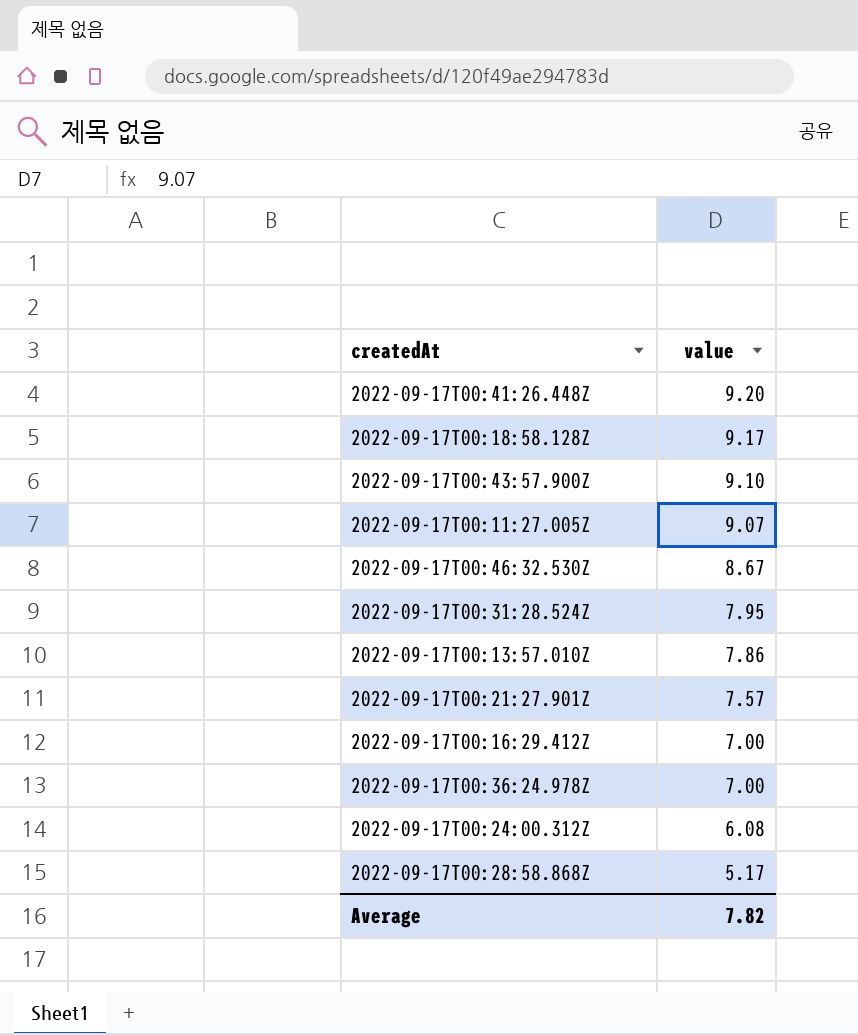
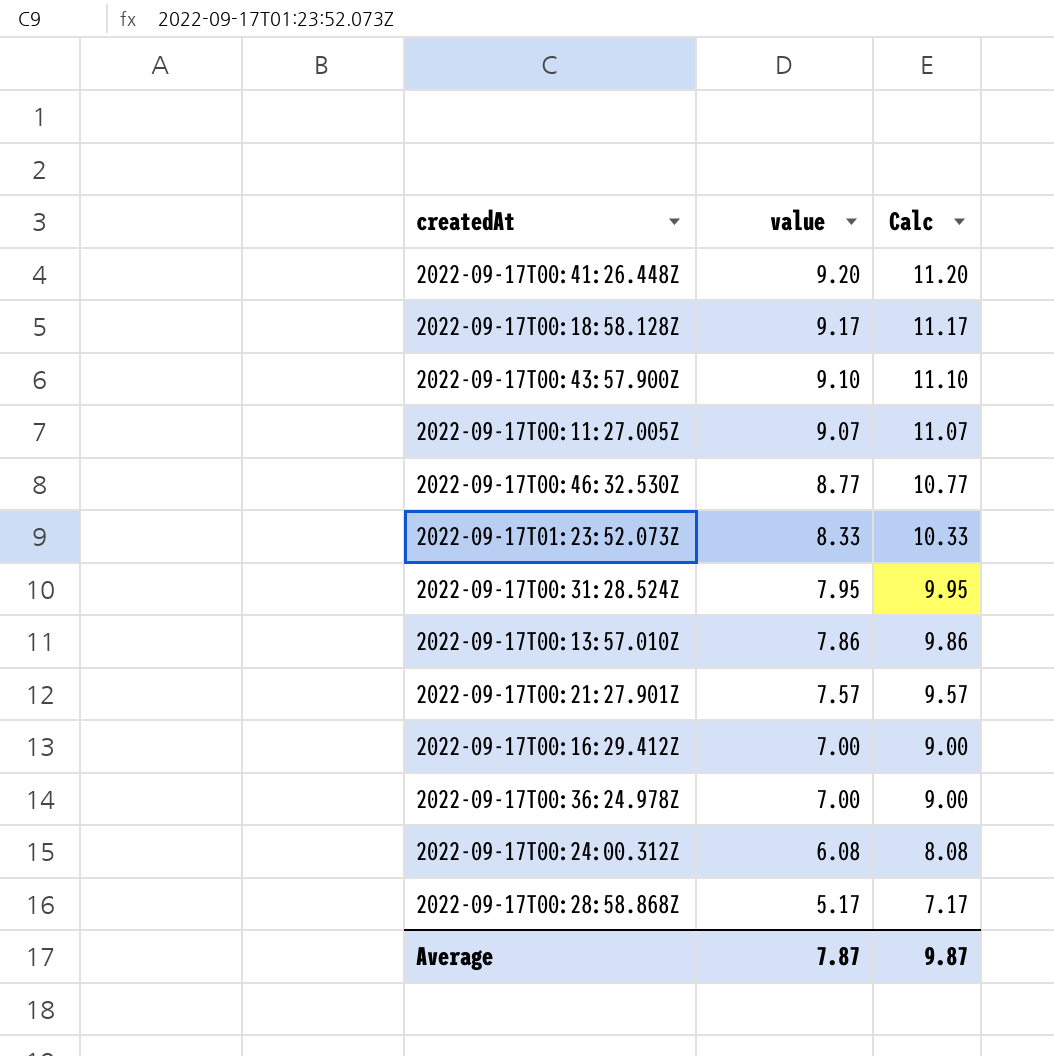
column Calc | formula: none -> [value] + 2
2022-09-17T00:46:32.530Z | value: 8.67 -> 8.77
row 2022-09-17T01:23:52.073Z: none -> 8.33 | 10.33
Average | value: 7.82 -> 7.87

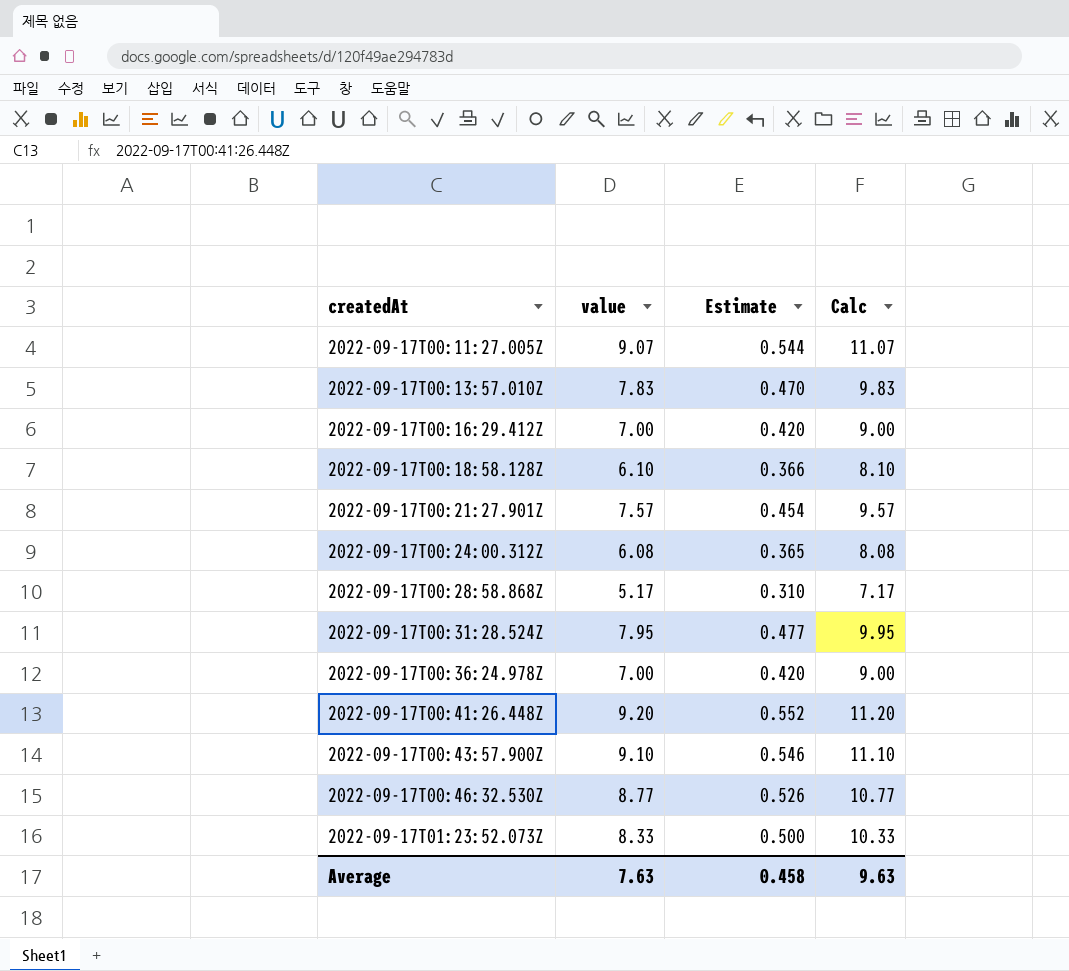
row order: value descending -> createdAt ascending
column Estimate | formula: none -> [value] * 0.06
2022-09-17T00:13:57.010Z | value: 7.86 -> 7.83
2022-09-17T00:13:57.010Z | Calc: 9.86 -> 9.83
2022-09-17T00:18:58.128Z | value: 9.17 -> 6.10
2022-09-17T00:18:58.128Z | Calc: 11.17 -> 8.10
Average | value: 7.87 -> 7.63
Average | Calc: 9.87 -> 9.63

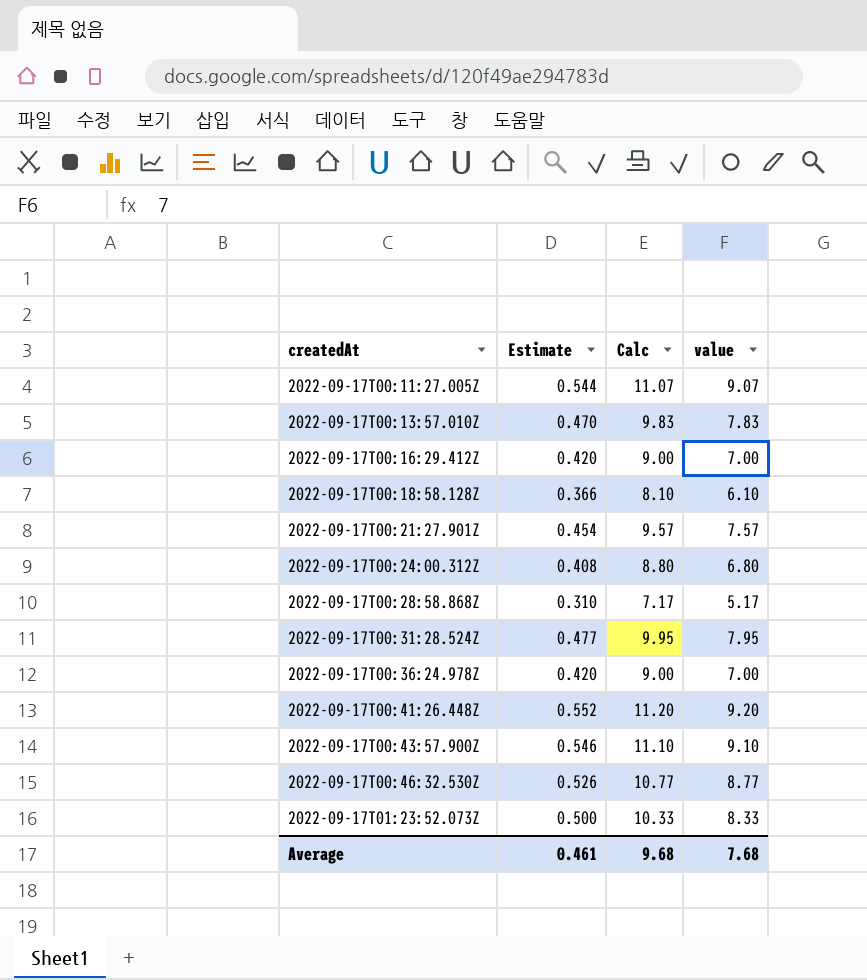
column value | position: 2 -> 4
2022-09-17T00:24:00.312Z | Estimate: 0.365 -> 0.408
2022-09-17T00:24:00.312Z | Calc: 8.08 -> 8.80
2022-09-17T00:24:00.312Z | value: 6.08 -> 6.80
Average | Estimate: 0.458 -> 0.461
Average | Calc: 9.63 -> 9.68
Average | value: 7.63 -> 7.68

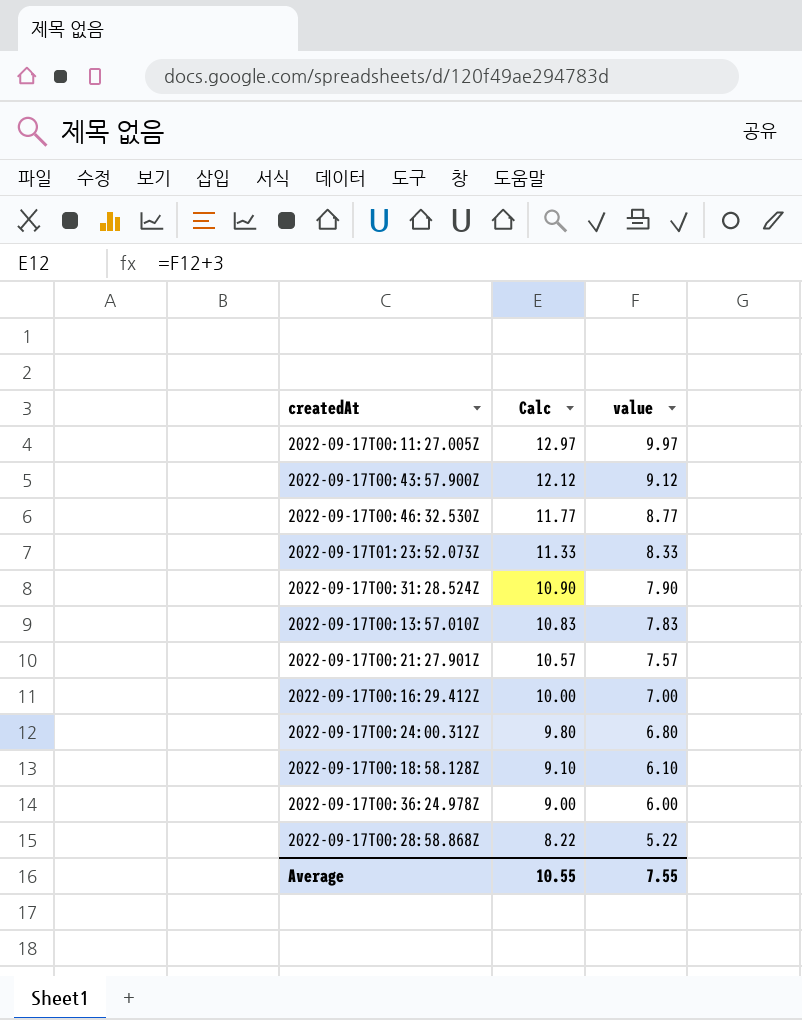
row order: createdAt ascending -> Calc descending
column Estimate | formula: [value] * 0.06 -> none
column Calc | formula: [value] + 2 -> [value] + 3
row 2022-09-17T00:41:26.448Z: 0.552 | 11.20 | 9.20 -> none
2022-09-17T00:11:27.005Z | value: 9.07 -> 9.97
2022-09-17T00:43:57.900Z | value: 9.10 -> 9.12
2022-09-17T00:31:28.524Z | value: 7.95 -> 7.90
2022-09-17T00:36:24.978Z | value: 7.00 -> 6.00
2022-09-17T00:28:58.868Z | value: 5.17 -> 5.22
Average | Calc: 9.68 -> 10.55
Average | value: 7.68 -> 7.55

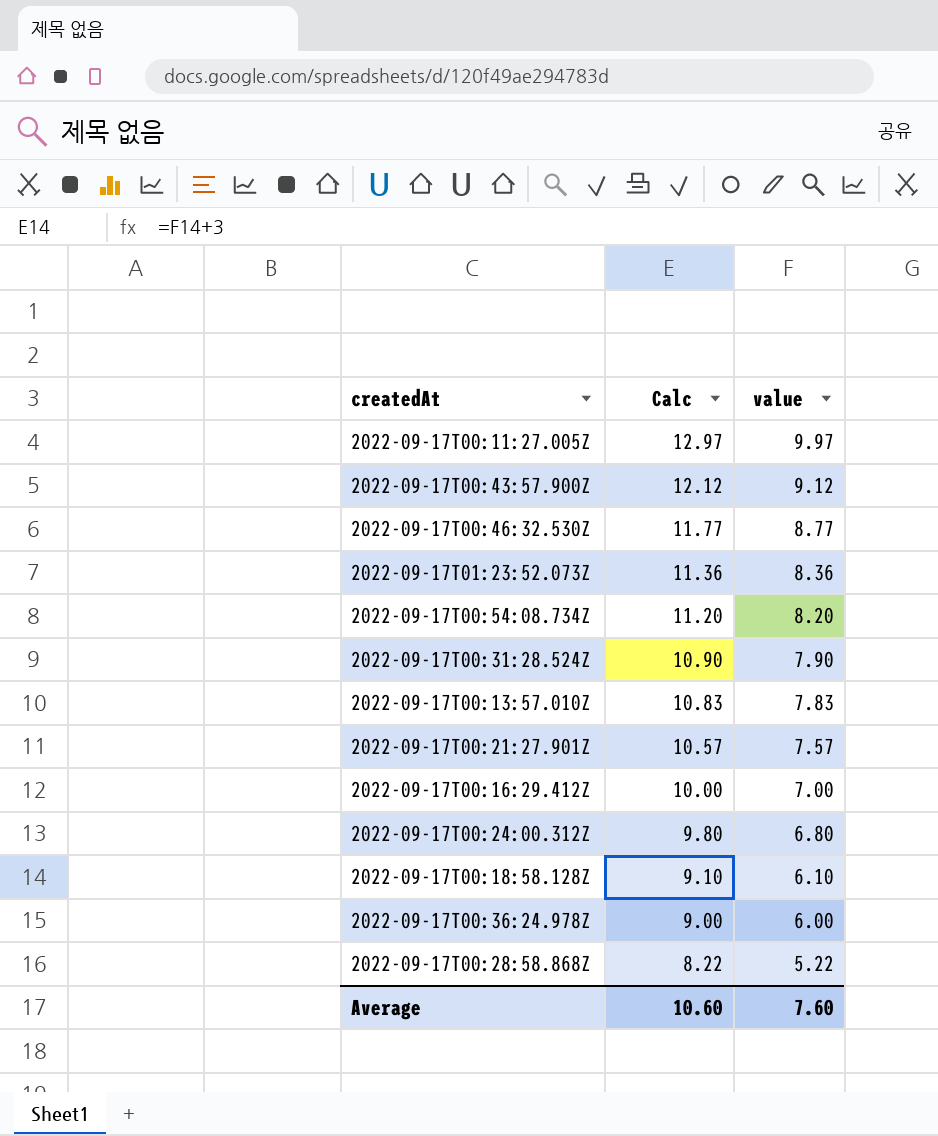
2022-09-17T01:23:52.073Z | Calc: 11.33 -> 11.36
2022-09-17T01:23:52.073Z | value: 8.33 -> 8.36
row 2022-09-17T00:54:08.734Z: none -> 11.20 | 8.20
Average | Calc: 10.55 -> 10.60
Average | value: 7.55 -> 7.60

